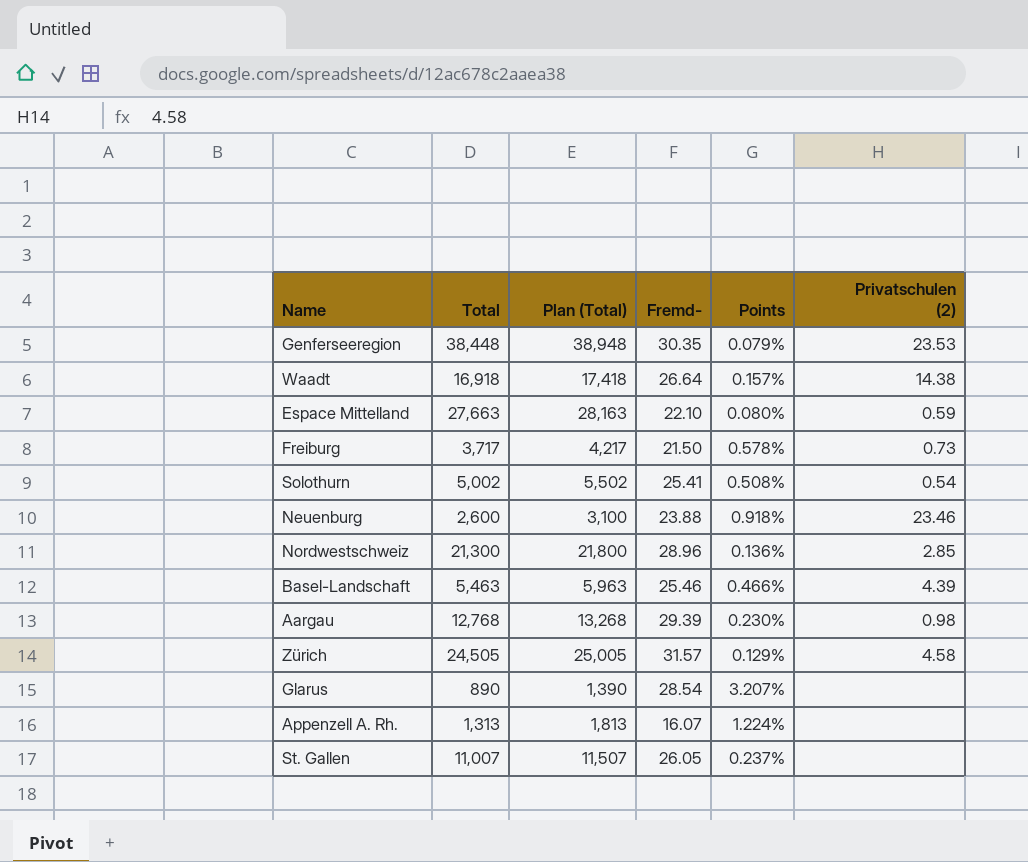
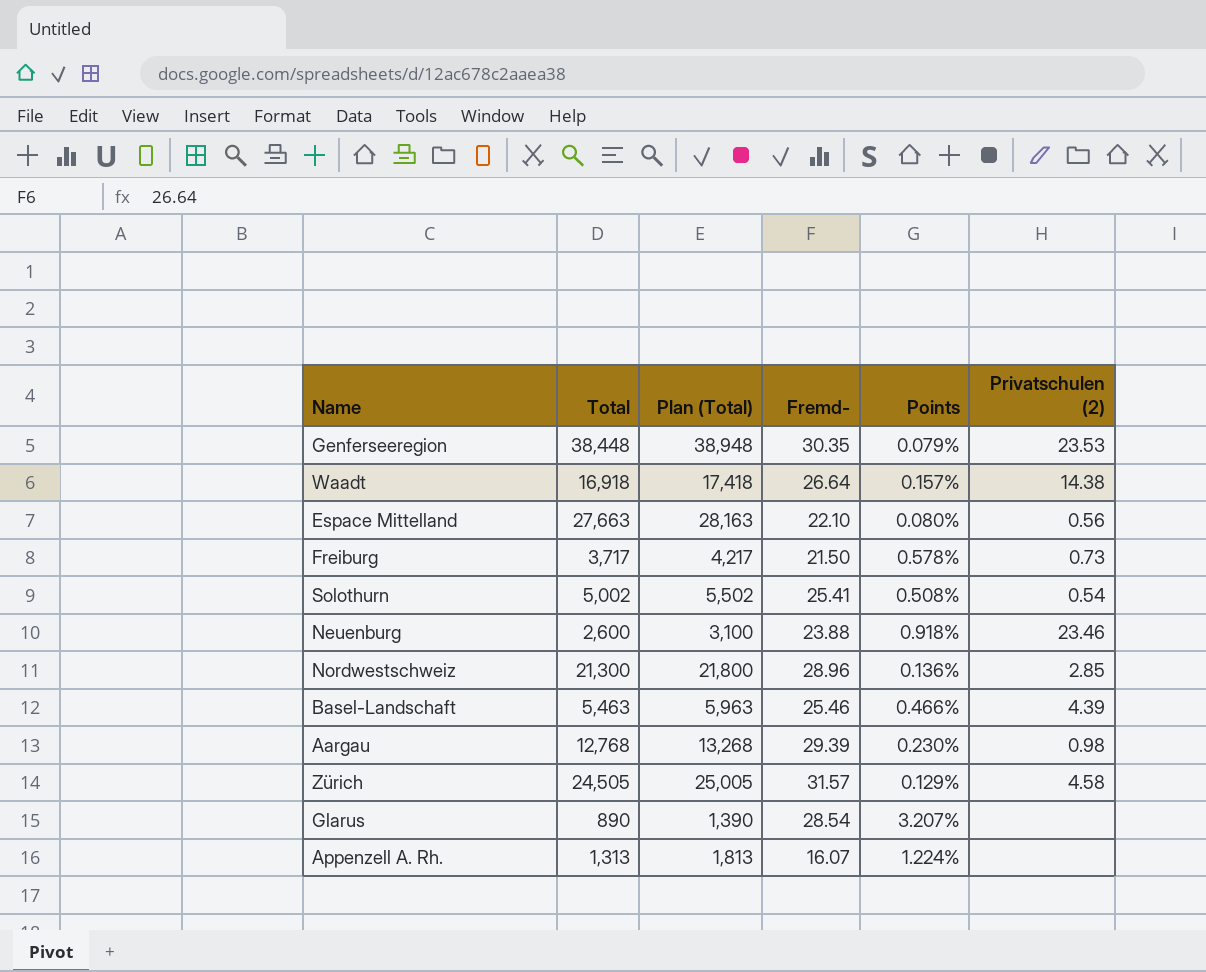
row St. Gallen: 11,007 | 11,507 | 26.05 | 0.237% | none -> none
Espace Mittelland | Privatschulen (2): 0.59 -> 0.56

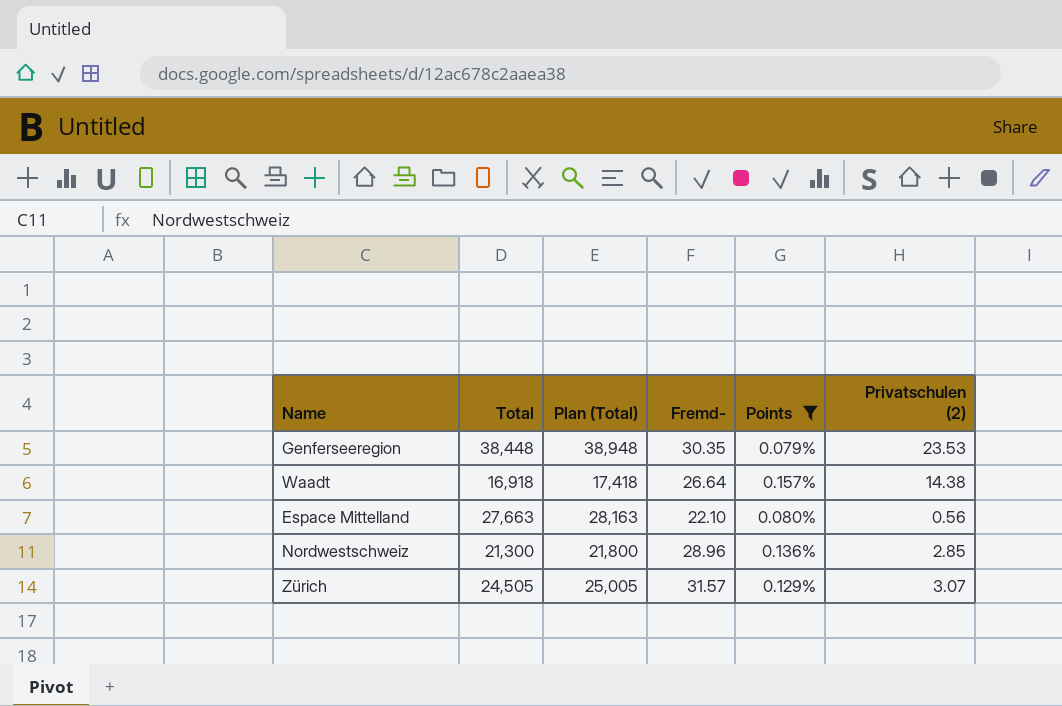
filter: none -> Points <= 0.157%
Zürich | Privatschulen (2): 4.58 -> 3.07

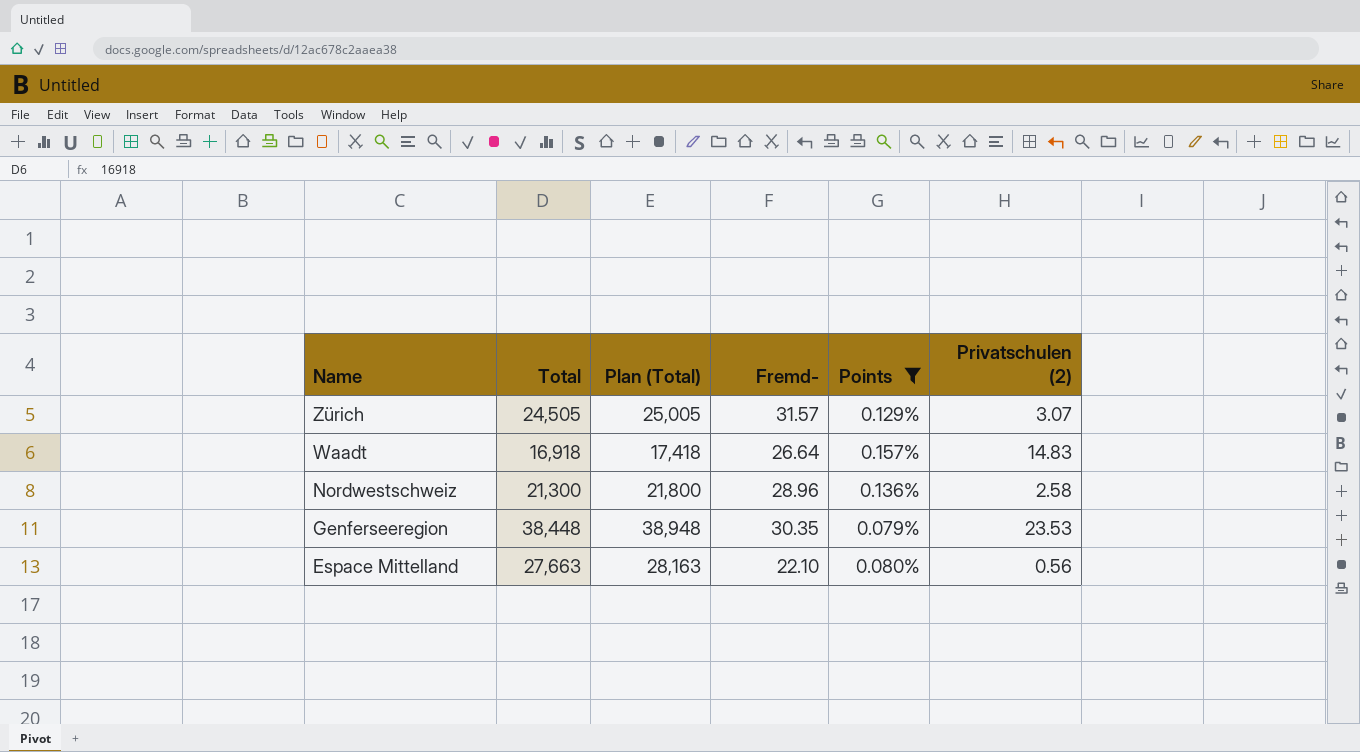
row order: none -> Name descending
Waadt | Privatschulen (2): 14.38 -> 14.83
Nordwestschweiz | Privatschulen (2): 2.85 -> 2.58

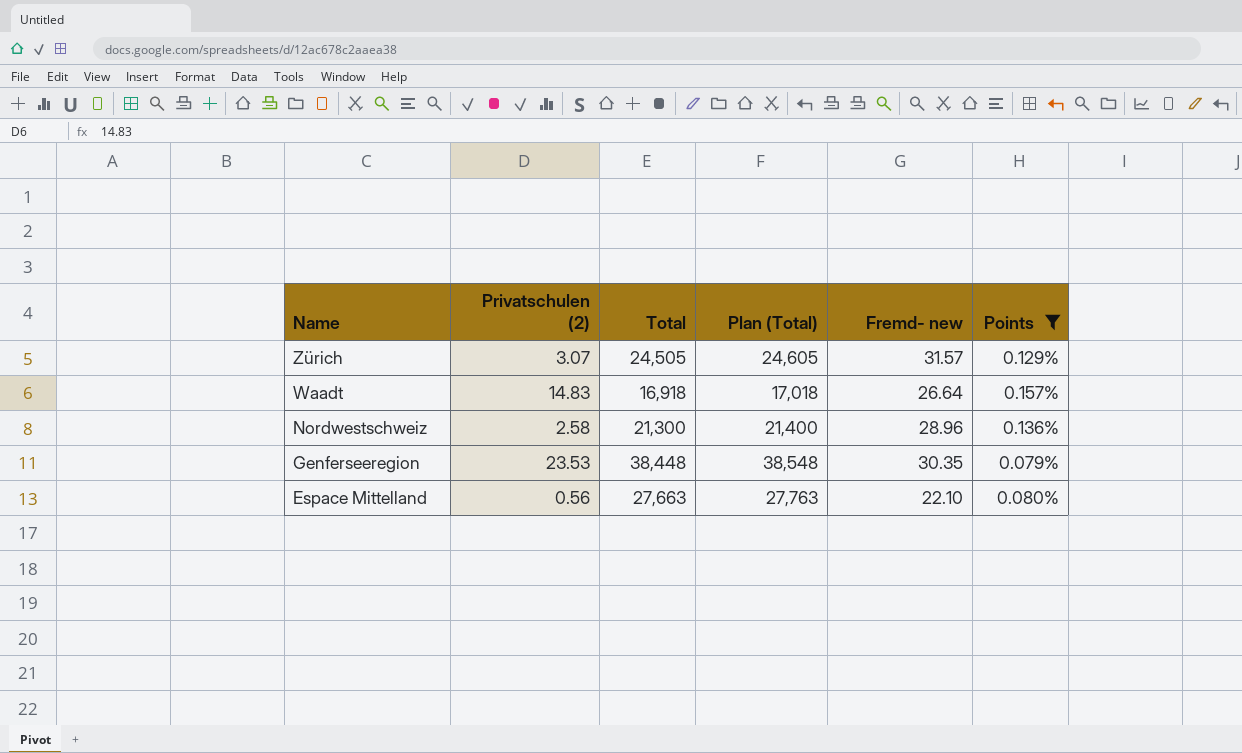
column Privatschulen (2) | position: 6 -> 2
column Plan (Total) | formula: [Total] + 500 -> [Total] + 100
column name: Fremd- -> Fremd- new

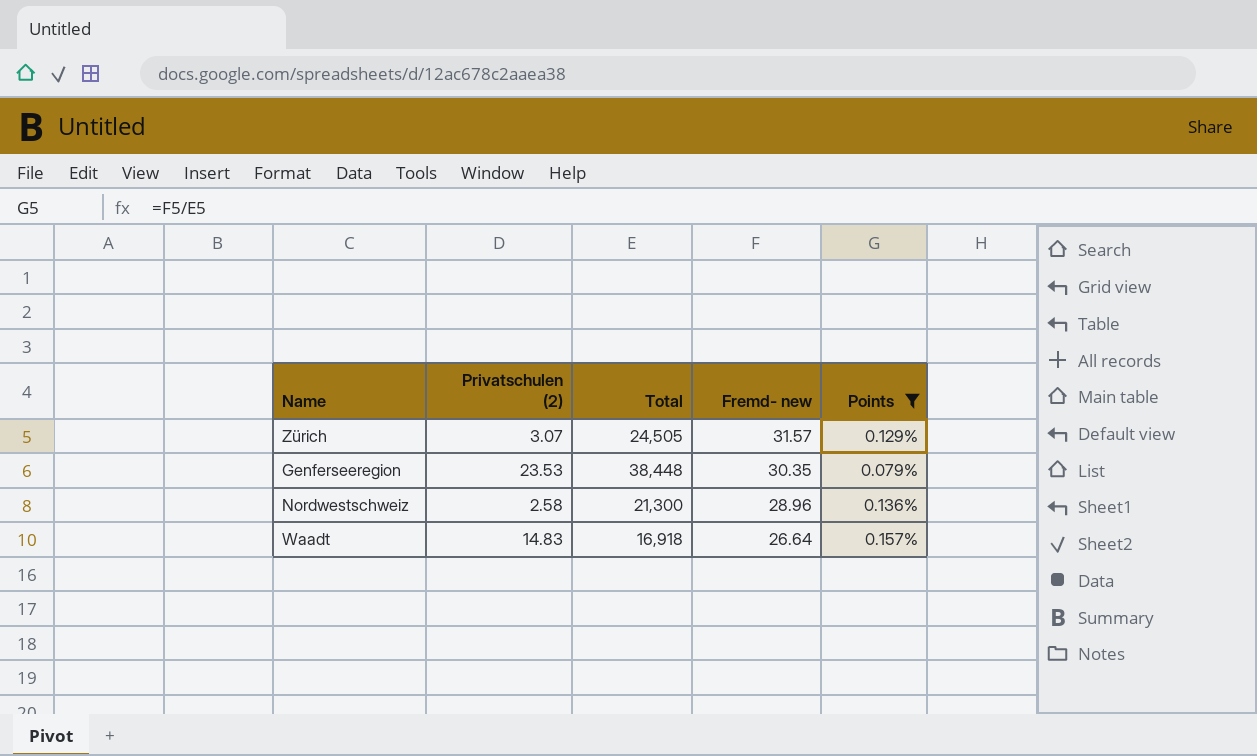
row order: Name descending -> Fremd- new descending
column Plan (Total) | formula: [Total] + 100 -> none
row Espace Mittelland: 0.56 | 27,663 | 27,763 | 22.10 | 0.080% -> none

